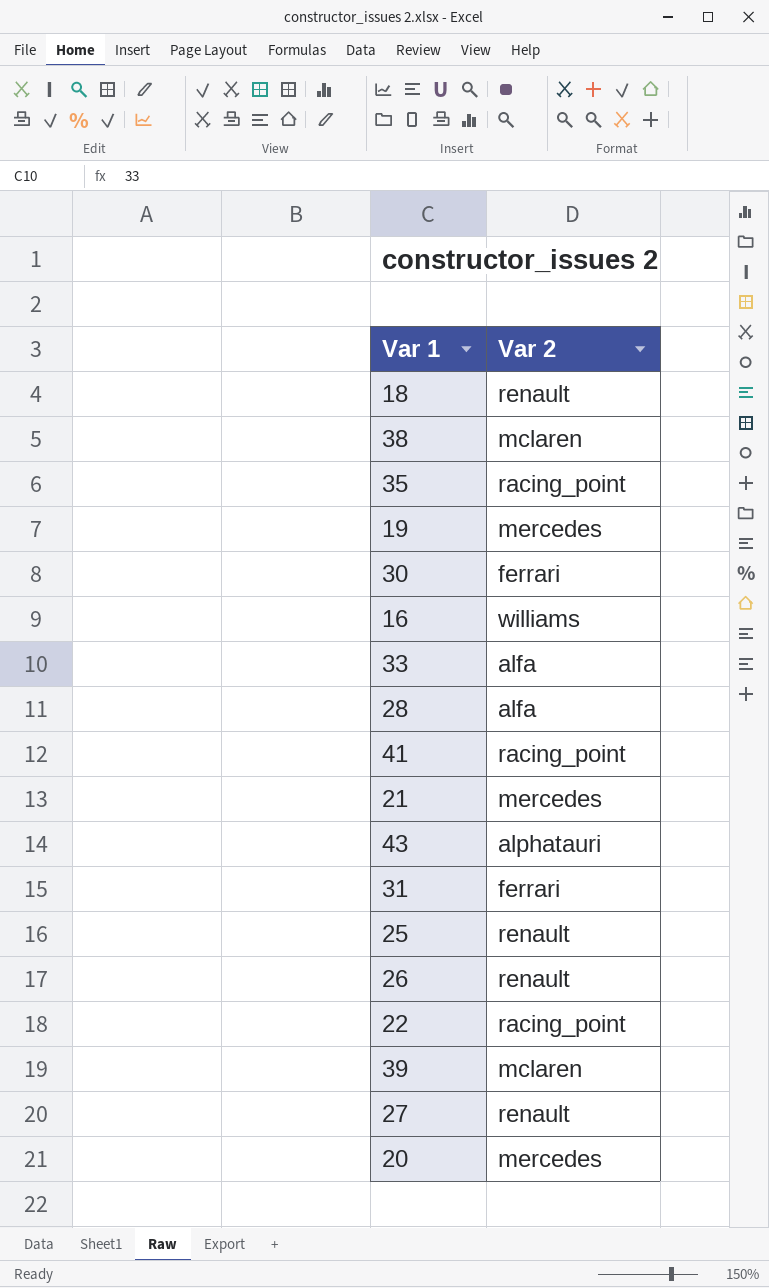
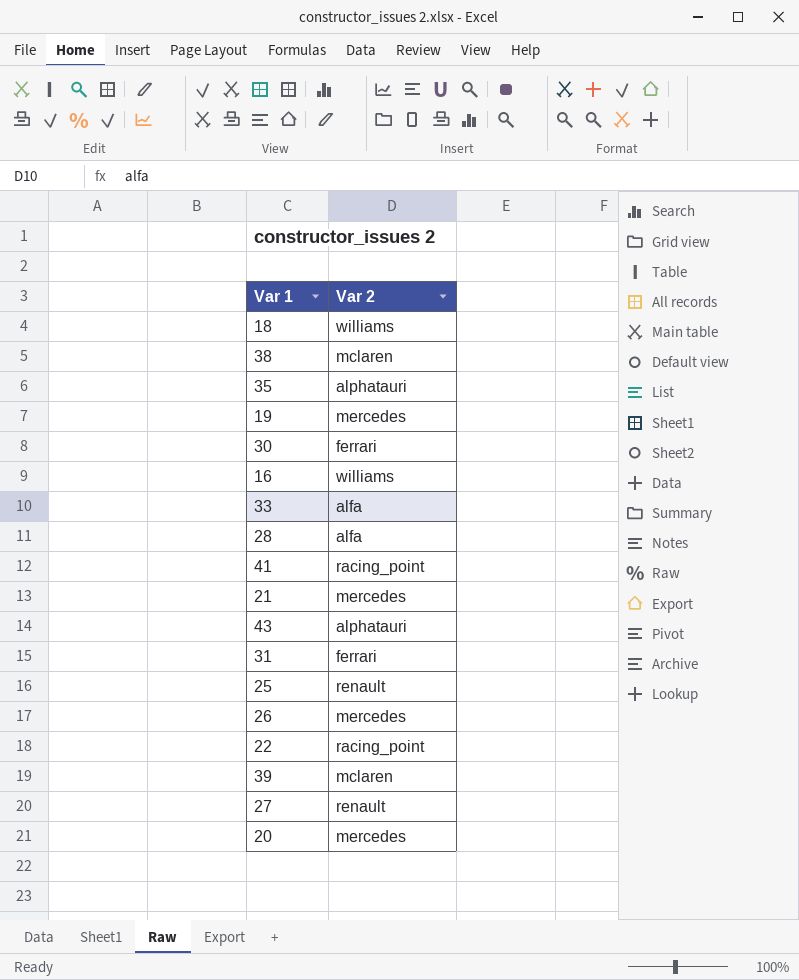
18 | Var 2: renault -> williams
35 | Var 2: racing_point -> alphatauri
26 | Var 2: renault -> mercedes

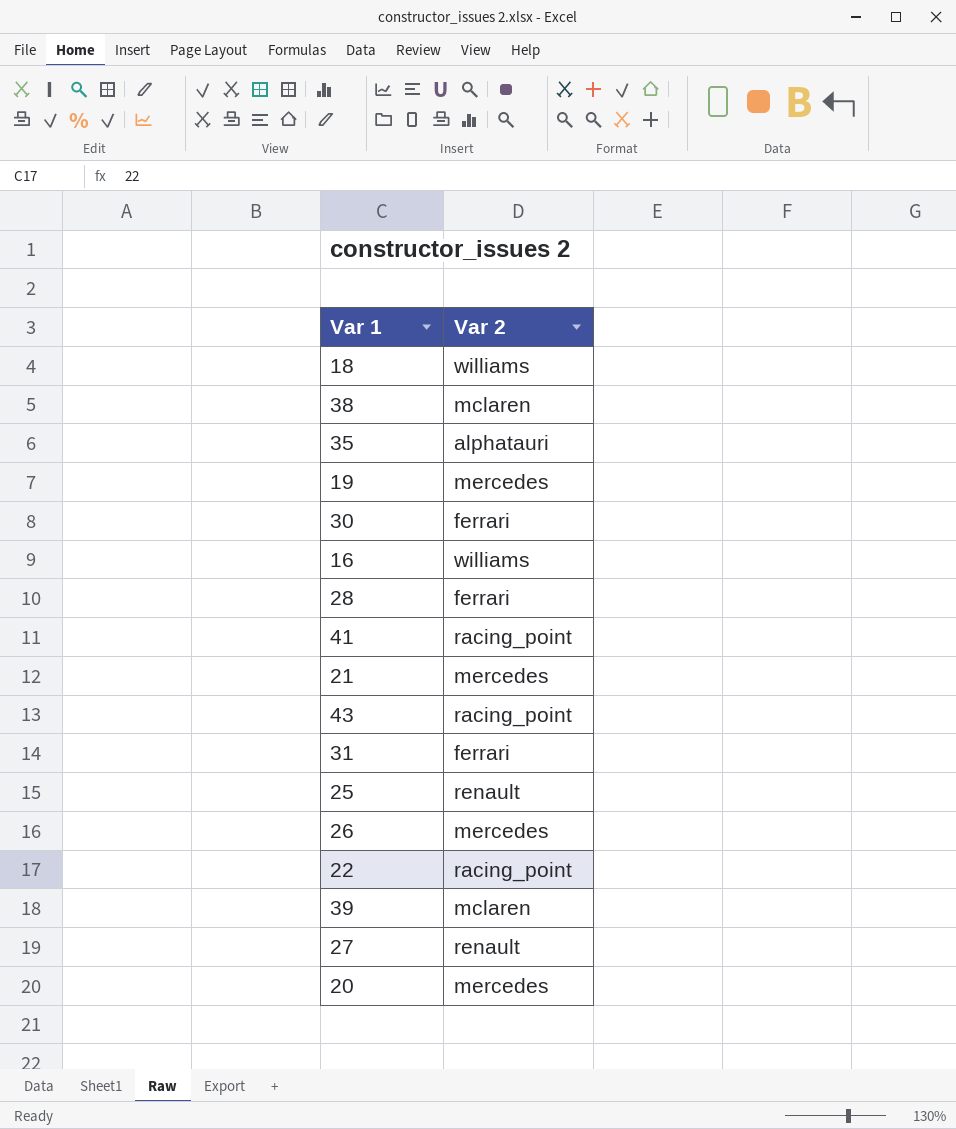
row 33: alfa -> none
28 | Var 2: alfa -> ferrari
43 | Var 2: alphatauri -> racing_point

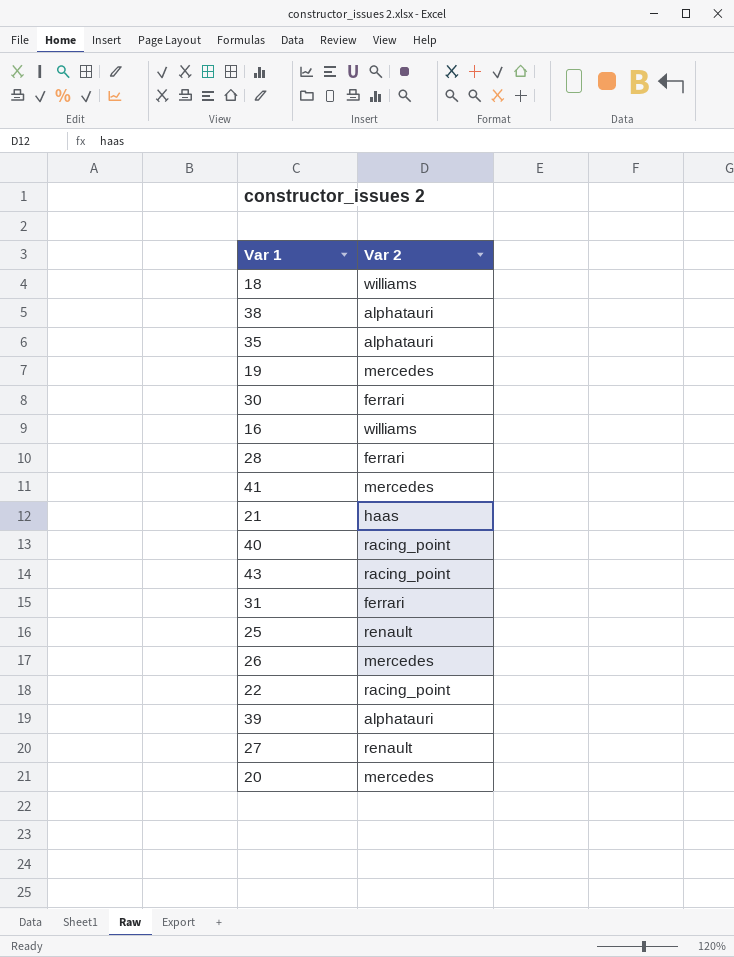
38 | Var 2: mclaren -> alphatauri
41 | Var 2: racing_point -> mercedes
21 | Var 2: mercedes -> haas
row 40: none -> racing_point
39 | Var 2: mclaren -> alphatauri

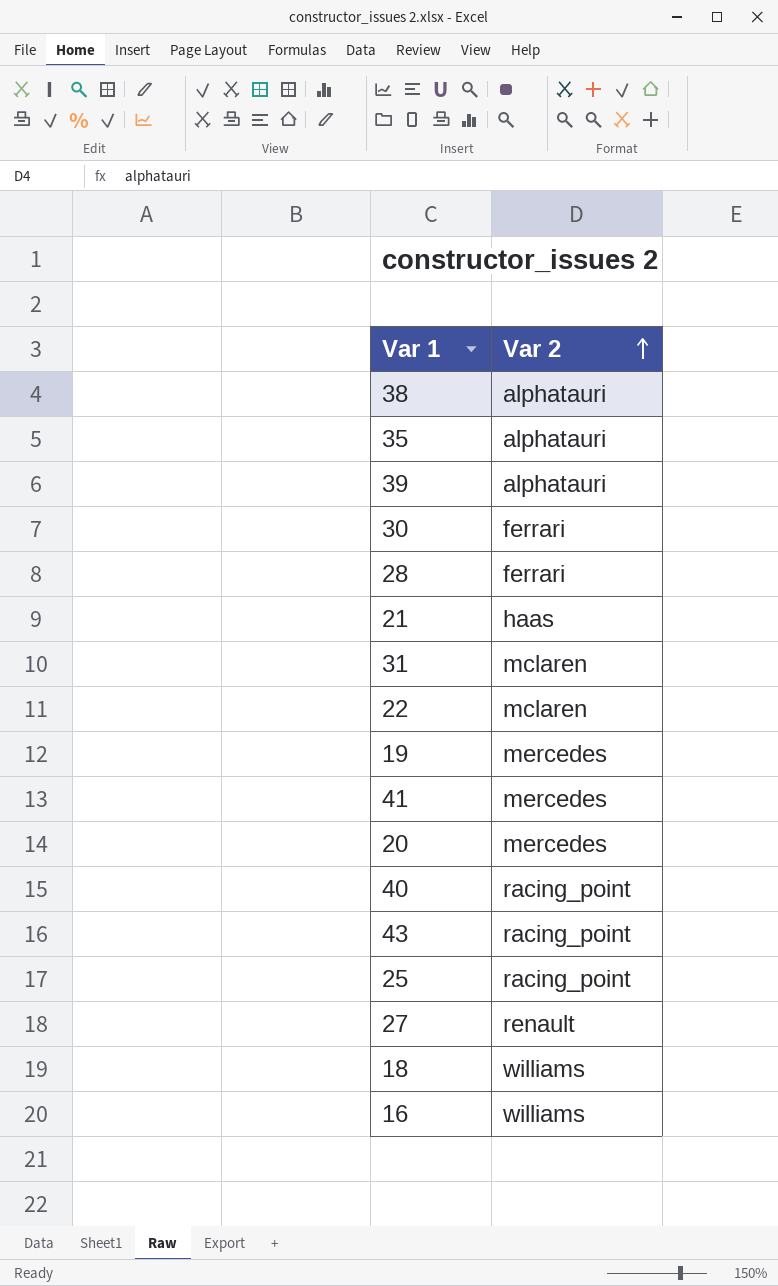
row order: none -> Var 2 ascending
row 26: mercedes -> none
31 | Var 2: ferrari -> mclaren
22 | Var 2: racing_point -> mclaren
25 | Var 2: renault -> racing_point

